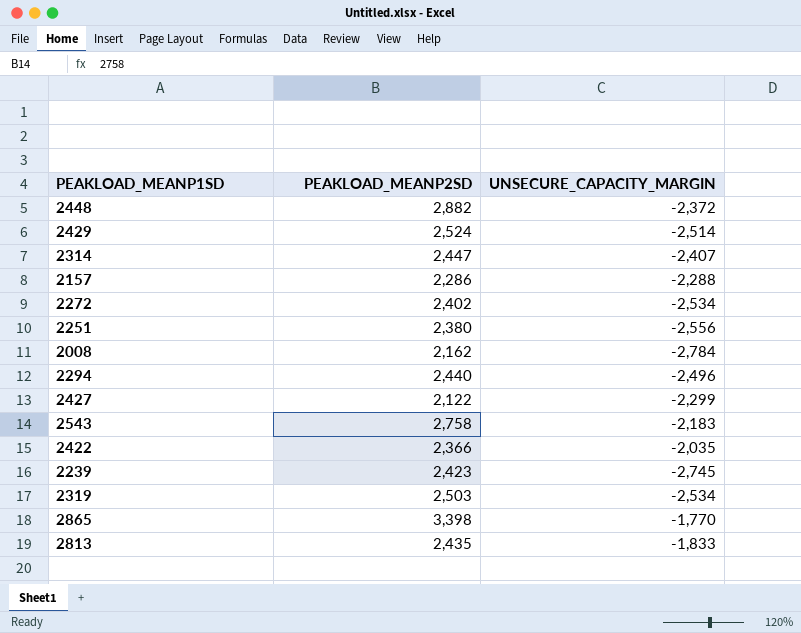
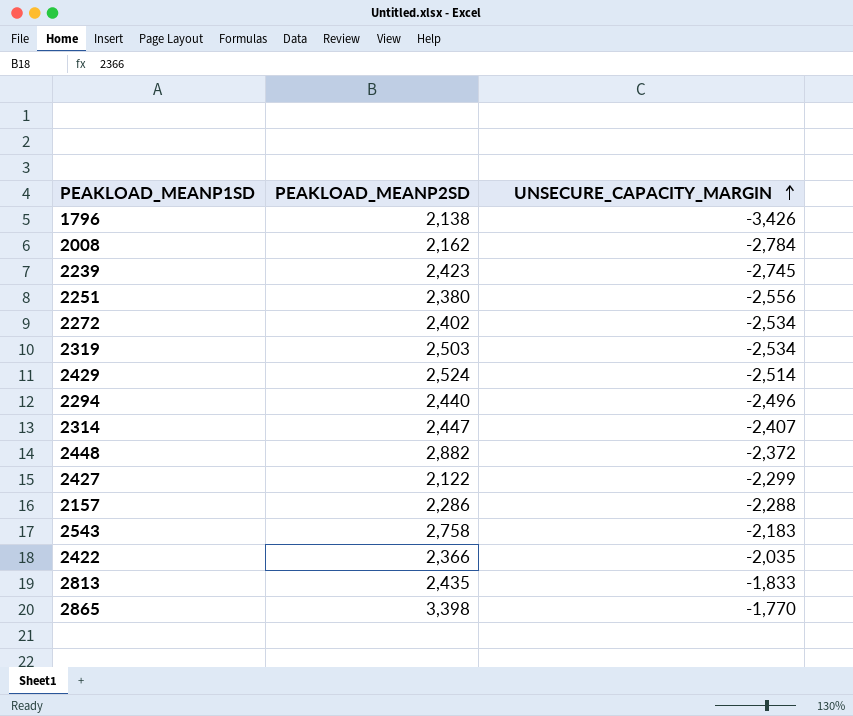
row order: none -> UNSECURE_CAPACITY_MARGIN ascending
row 1796: none -> 2,138 | -3,426

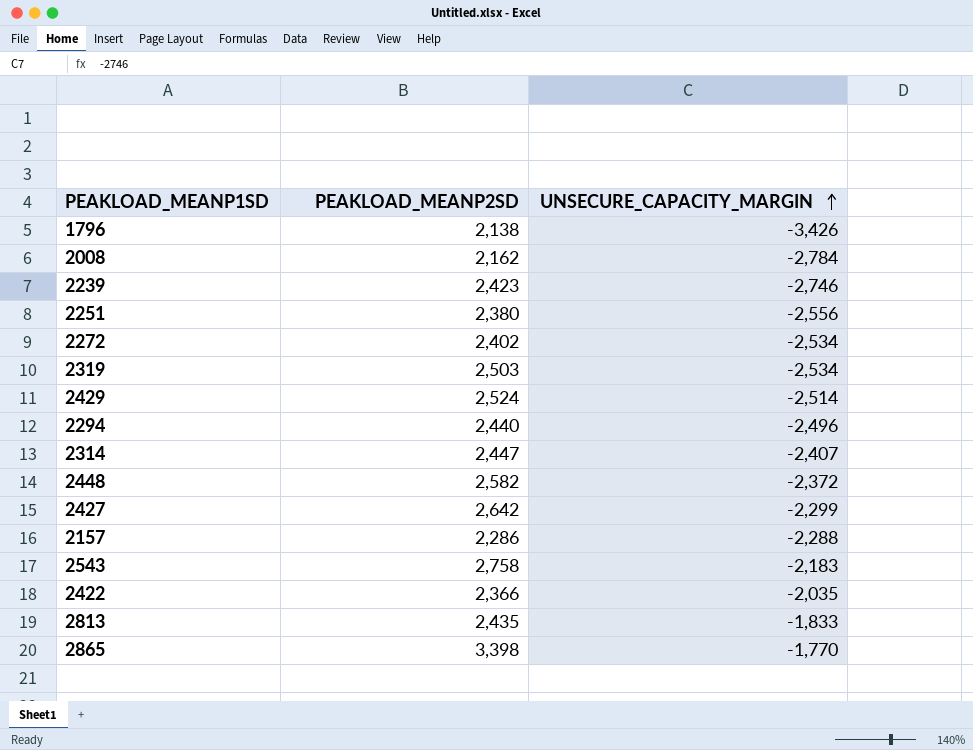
2239 | UNSECURE_CAPACITY_MARGIN: -2,745 -> -2,746
2448 | PEAKLOAD_MEANP2SD: 2,882 -> 2,582
2427 | PEAKLOAD_MEANP2SD: 2,122 -> 2,642

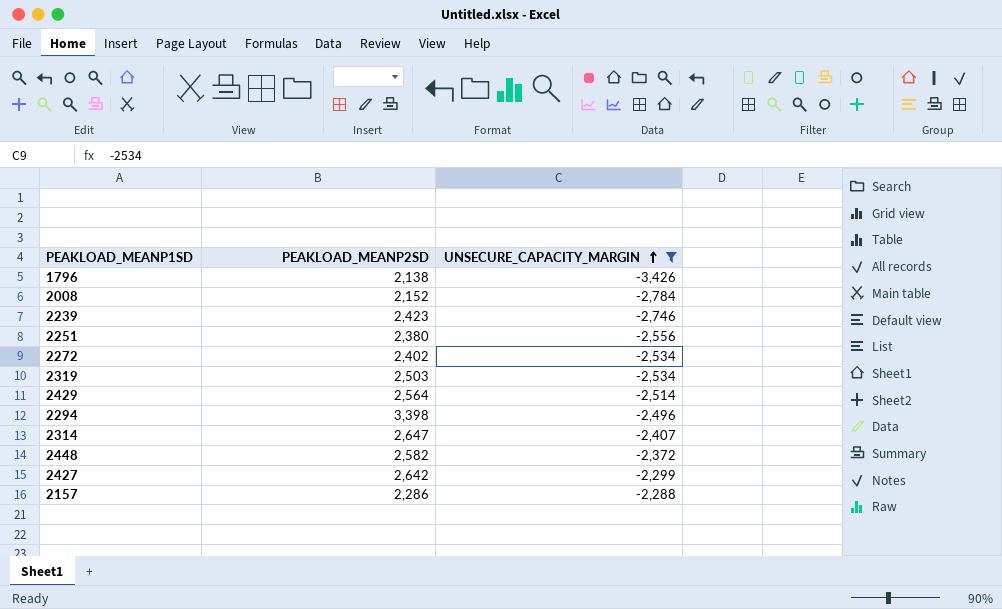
filter: none -> UNSECURE_CAPACITY_MARGIN <= -2,288
2008 | PEAKLOAD_MEANP2SD: 2,162 -> 2,152
2429 | PEAKLOAD_MEANP2SD: 2,524 -> 2,564
2294 | PEAKLOAD_MEANP2SD: 2,440 -> 3,398
2314 | PEAKLOAD_MEANP2SD: 2,447 -> 2,647

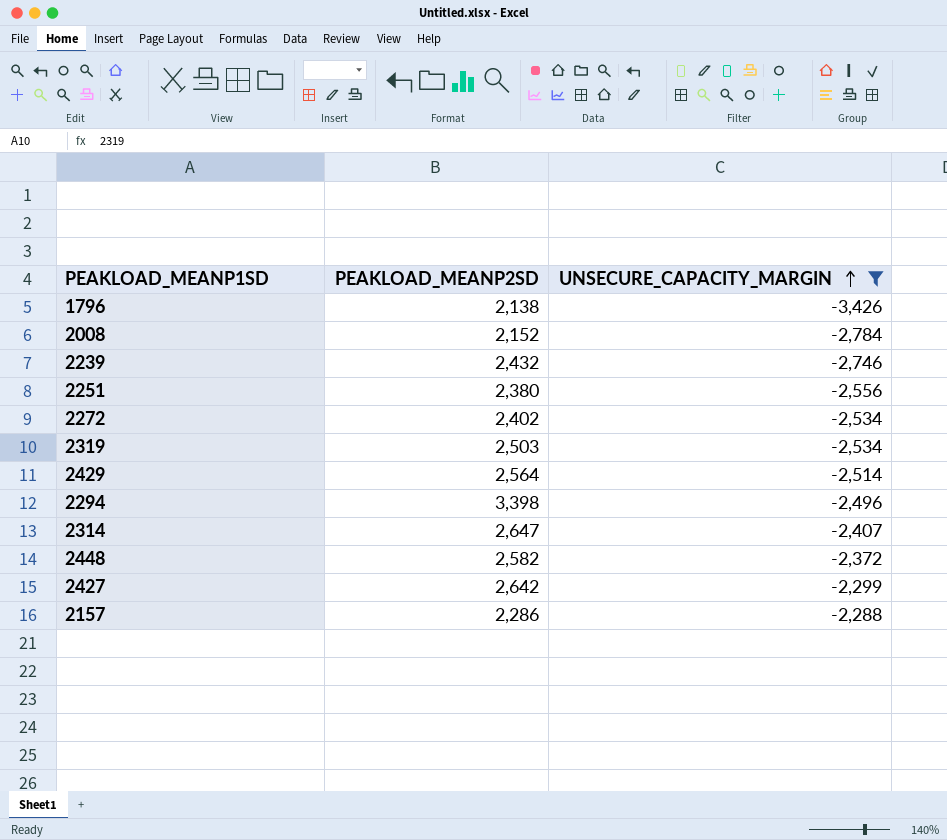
2239 | PEAKLOAD_MEANP2SD: 2,423 -> 2,432

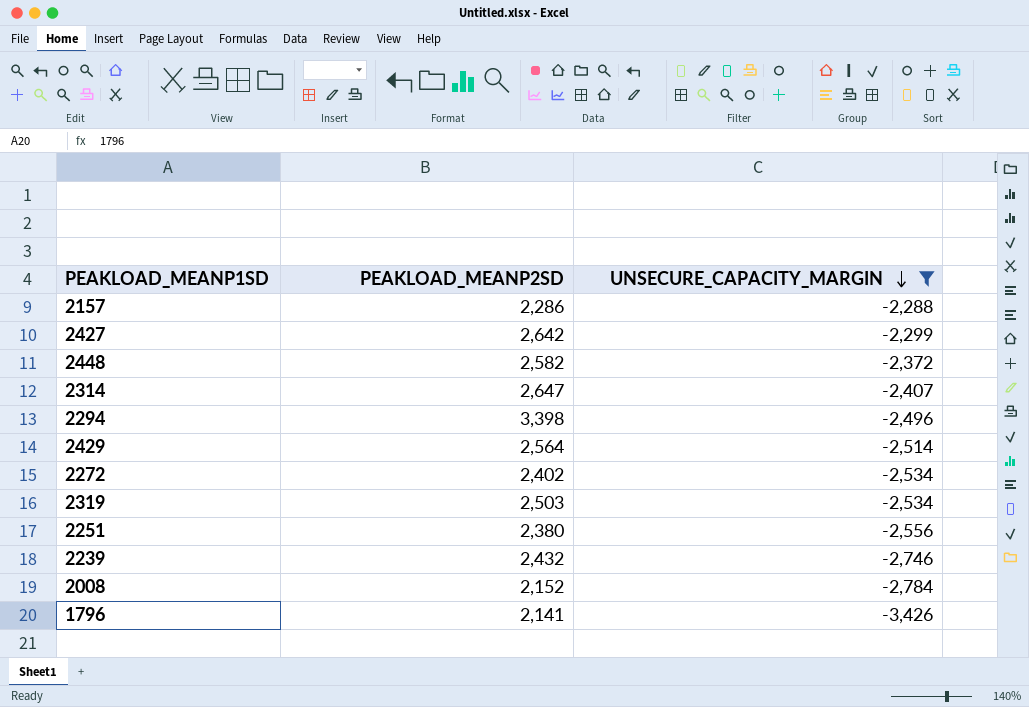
row order: UNSECURE_CAPACITY_MARGIN ascending -> UNSECURE_CAPACITY_MARGIN descending
1796 | PEAKLOAD_MEANP2SD: 2,138 -> 2,141

